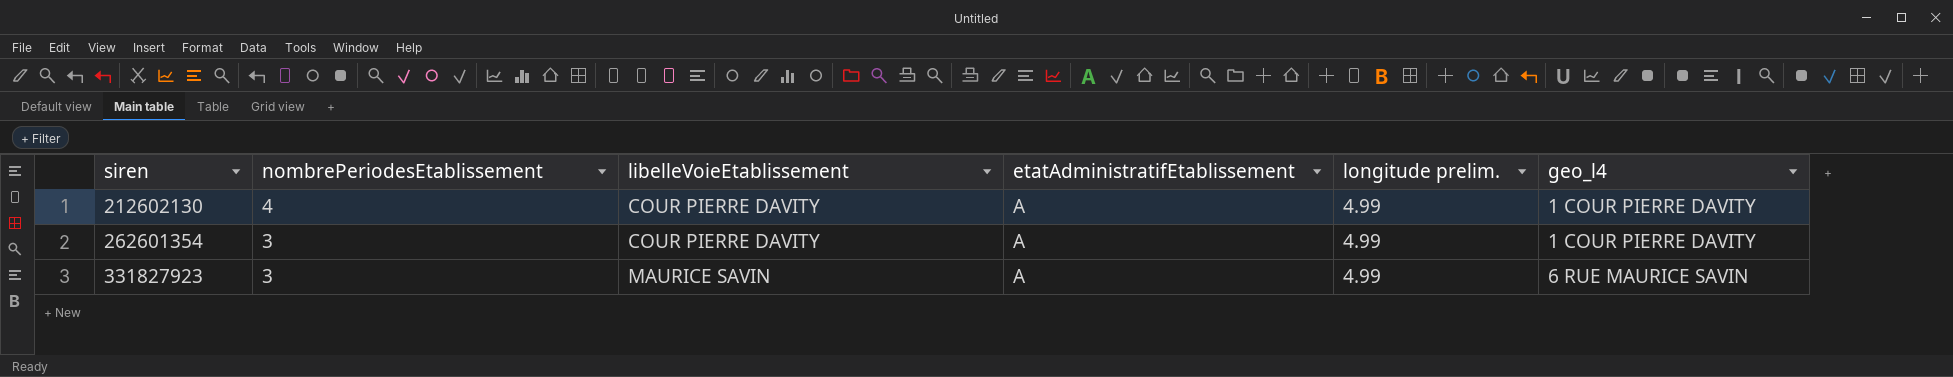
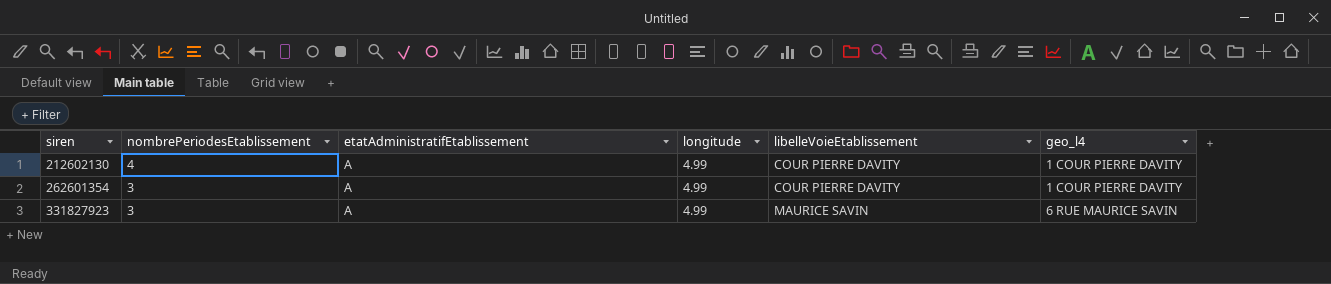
column name: longitude prelim. -> longitude
column libelleVoieEtablissement | position: 3 -> 5

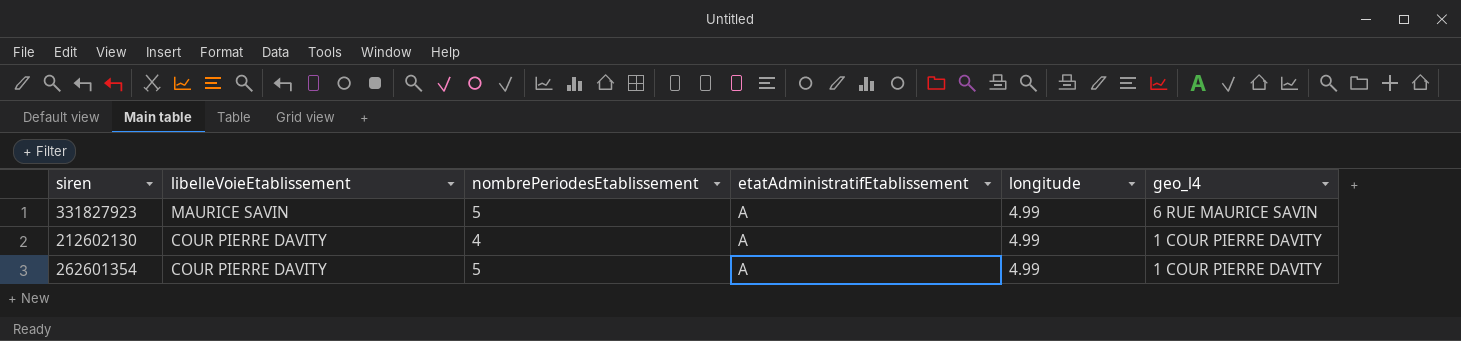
row order: siren ascending -> libelleVoieEtablissement descending
column libelleVoieEtablissement | position: 5 -> 2
331827923 | nombrePeriodesEtablissement: 3 -> 5
262601354 | nombrePeriodesEtablissement: 3 -> 5

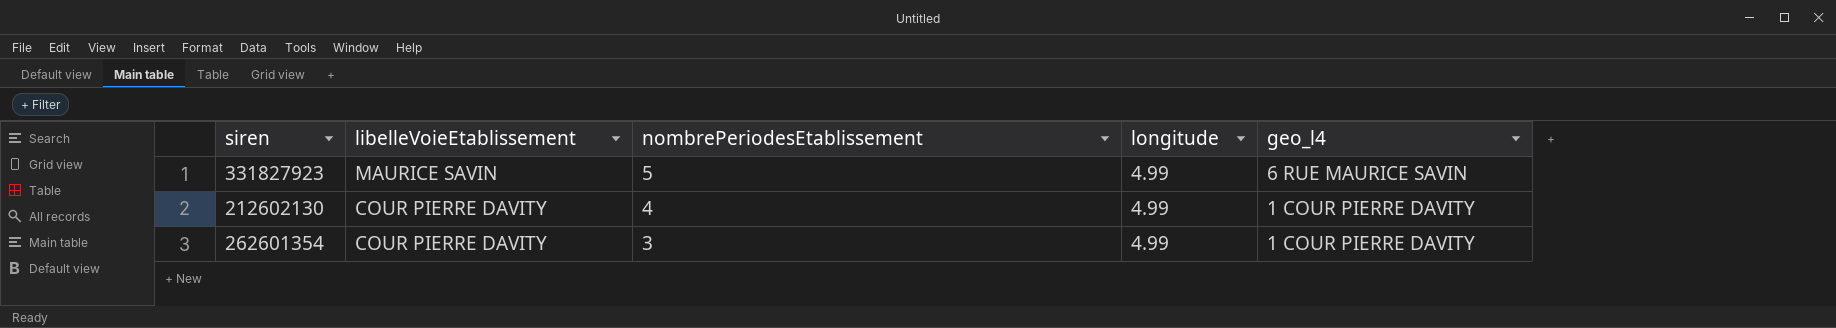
column etatAdministratifEtablissement | position: 4 -> none
262601354 | nombrePeriodesEtablissement: 5 -> 3

